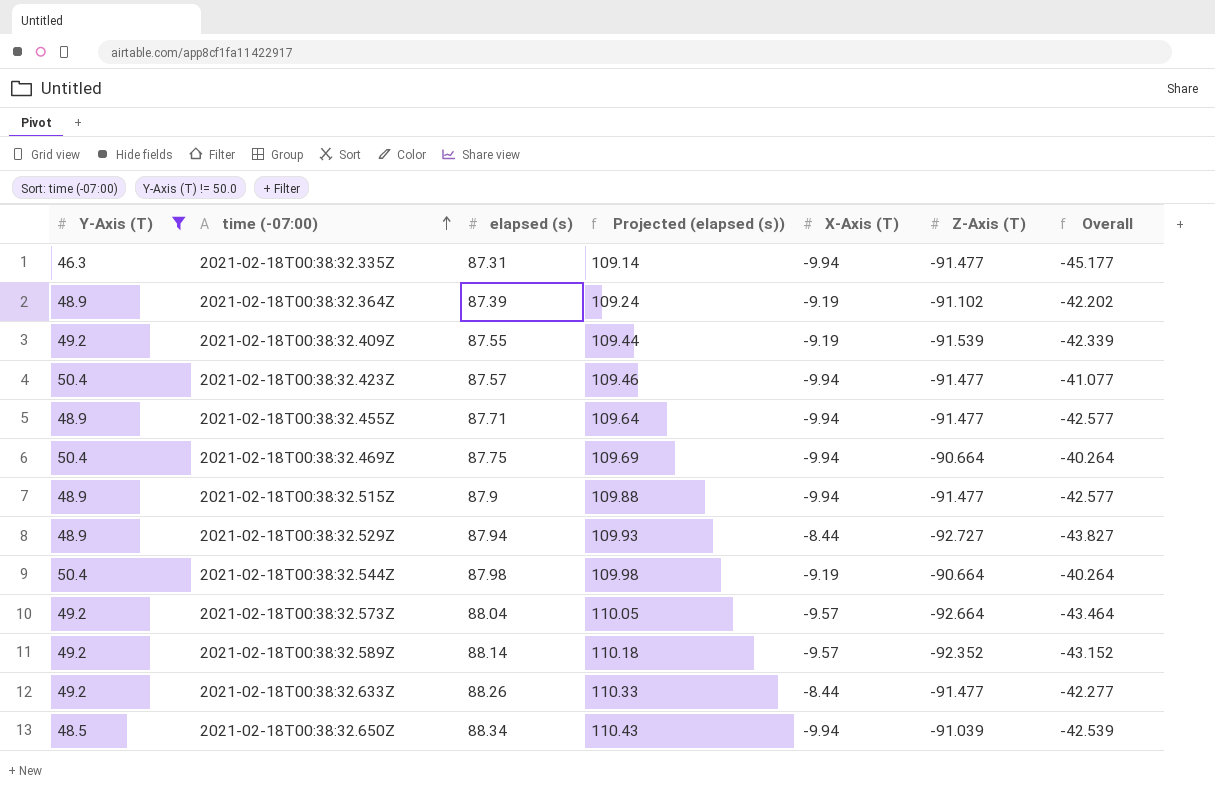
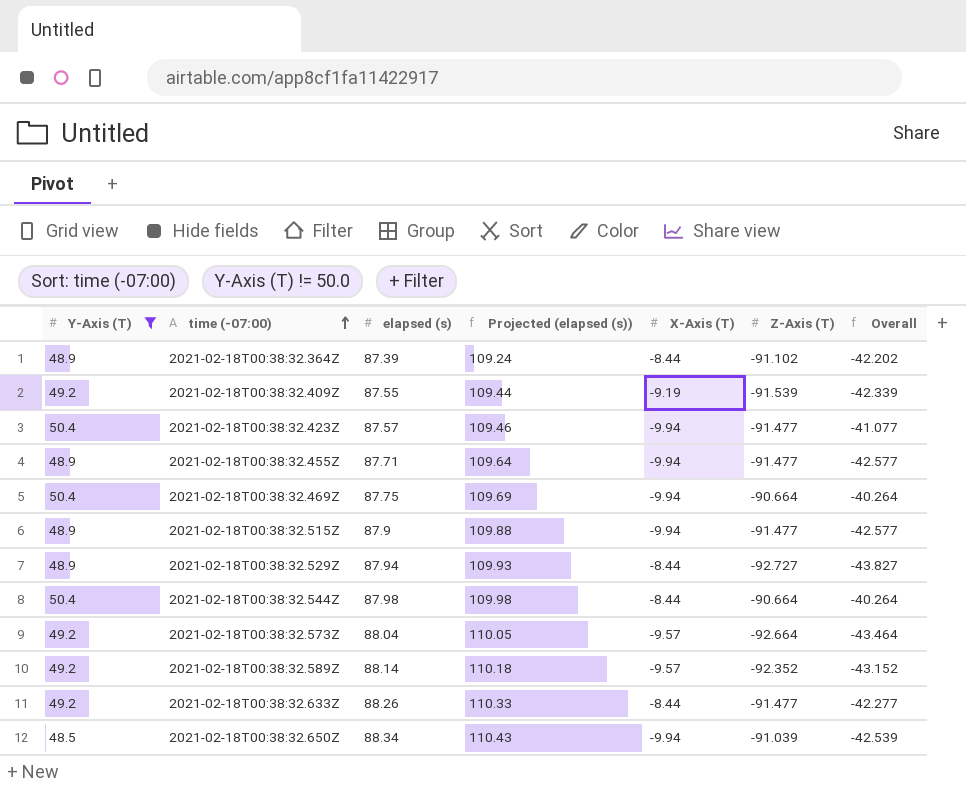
row 2021-02-18T00:38:32.335Z: 46.3 | 87.31 | 109.14 | -9.94 | -91.477 | -45.177 -> none
2021-02-18T00:38:32.364Z | X-Axis (T): -9.19 -> -8.44
2021-02-18T00:38:32.544Z | X-Axis (T): -9.19 -> -8.44

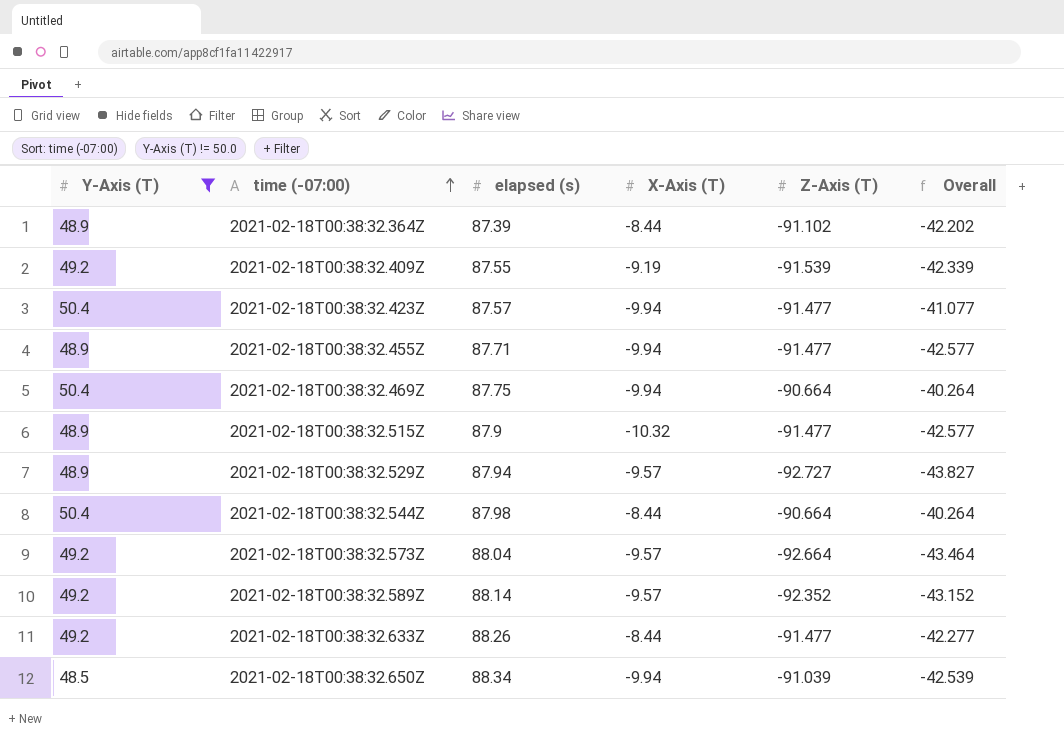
column Projected (elapsed (s)) | formula: [elapsed (s)] * 1.25 -> none
2021-02-18T00:38:32.515Z | X-Axis (T): -9.94 -> -10.32
2021-02-18T00:38:32.529Z | X-Axis (T): -8.44 -> -9.57

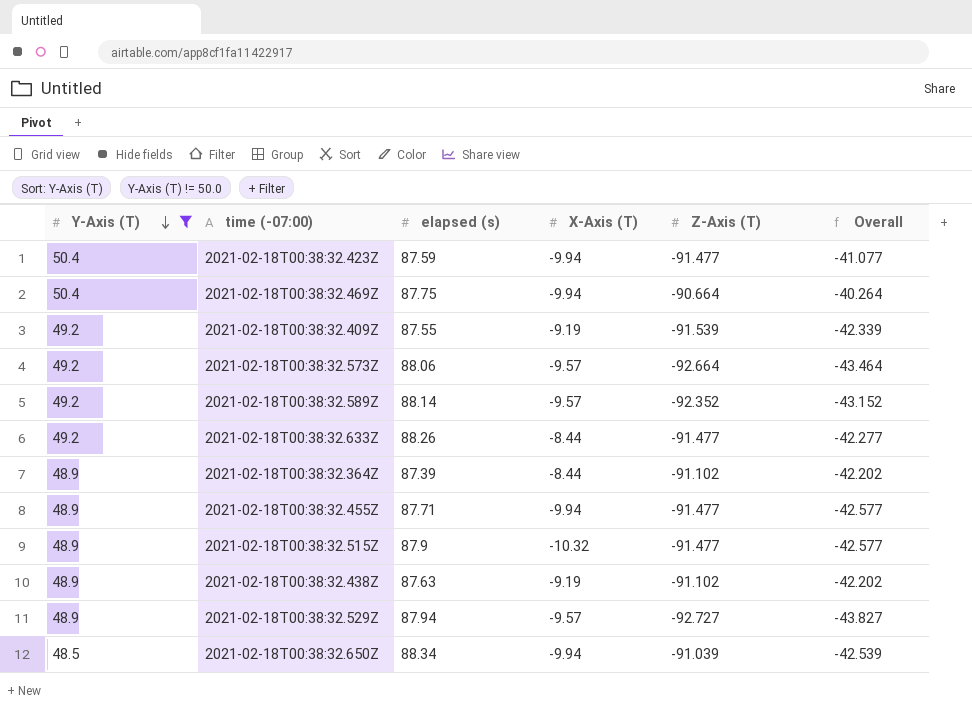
row order: time (-07:00) ascending -> Y-Axis (T) descending
row 2021-02-18T00:38:32.544Z: 50.4 | 87.98 | -8.44 | -90.664 | -40.264 -> none
2021-02-18T00:38:32.423Z | elapsed (s): 87.57 -> 87.59
2021-02-18T00:38:32.573Z | elapsed (s): 88.04 -> 88.06
row 2021-02-18T00:38:32.438Z: none -> 48.9 | 87.63 | -9.19 | -91.102 | -42.202

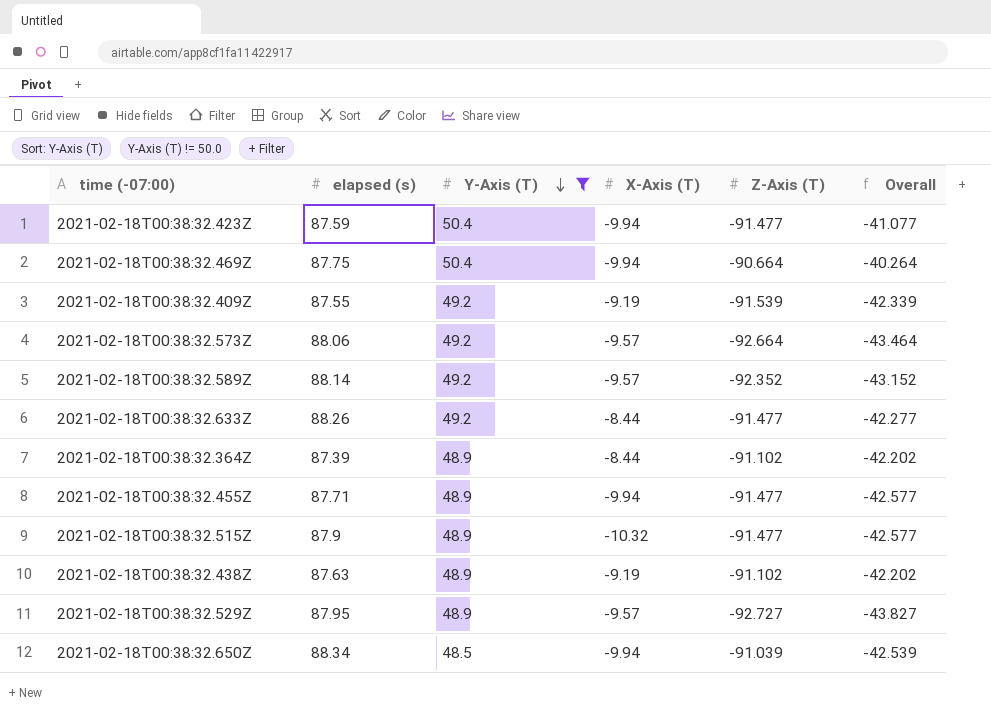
column Y-Axis (T) | position: 1 -> 3
2021-02-18T00:38:32.529Z | elapsed (s): 87.94 -> 87.95

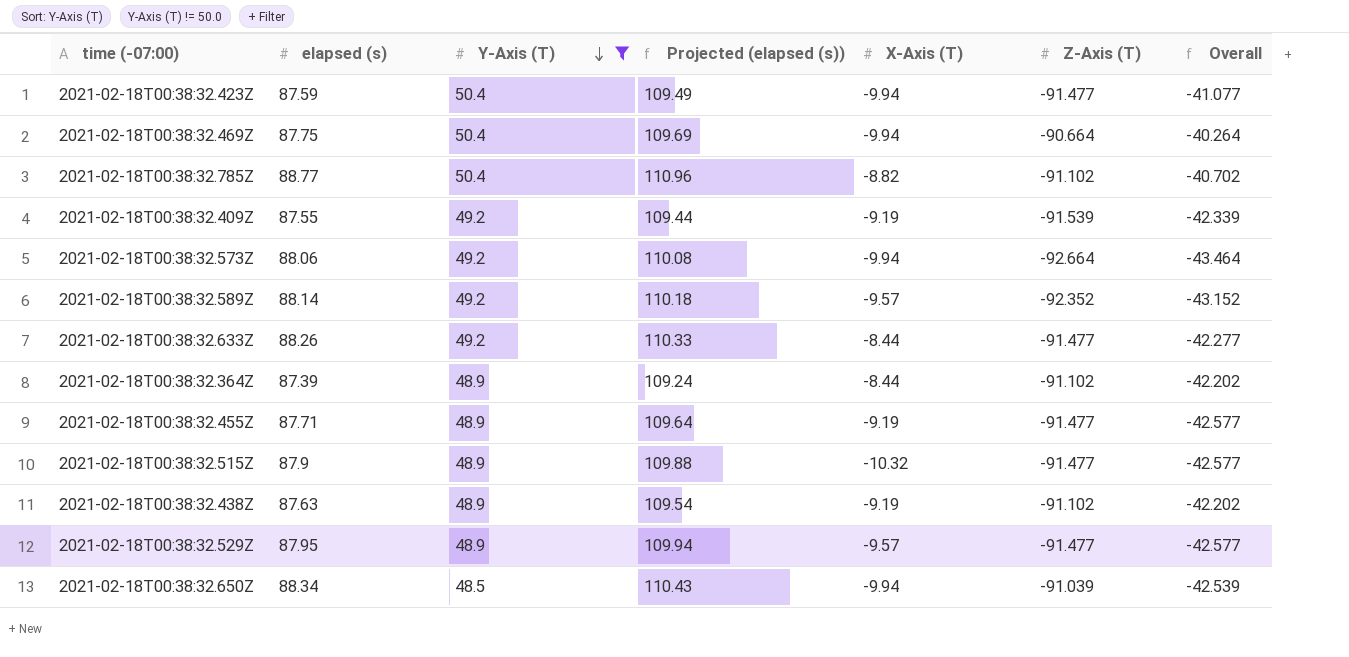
column Projected (elapsed (s)) | formula: none -> [elapsed (s)] * 1.25
row 2021-02-18T00:38:32.785Z: none -> 88.77 | 50.4 | 110.96 | -8.82 | -91.102 | -40.702
2021-02-18T00:38:32.573Z | X-Axis (T): -9.57 -> -9.94
2021-02-18T00:38:32.455Z | X-Axis (T): -9.94 -> -9.19
2021-02-18T00:38:32.529Z | Z-Axis (T): -92.727 -> -91.477
2021-02-18T00:38:32.529Z | Overall: -43.827 -> -42.577

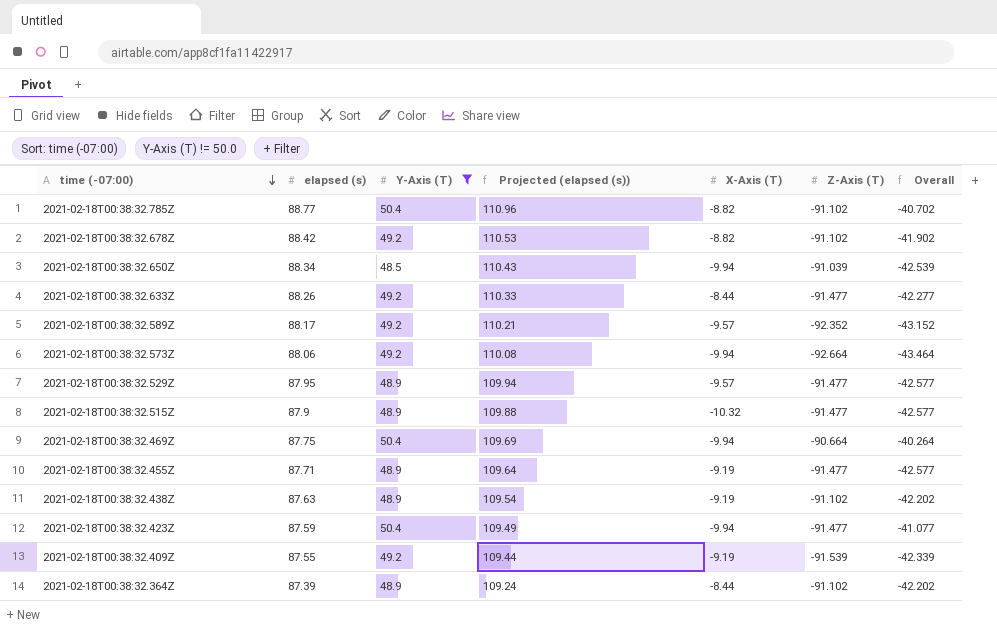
row order: Y-Axis (T) descending -> time (-07:00) descending
row 2021-02-18T00:38:32.678Z: none -> 88.42 | 49.2 | 110.53 | -8.82 | -91.102 | -41.902
2021-02-18T00:38:32.589Z | elapsed (s): 88.14 -> 88.17
2021-02-18T00:38:32.589Z | Projected (elapsed (s)): 110.18 -> 110.21

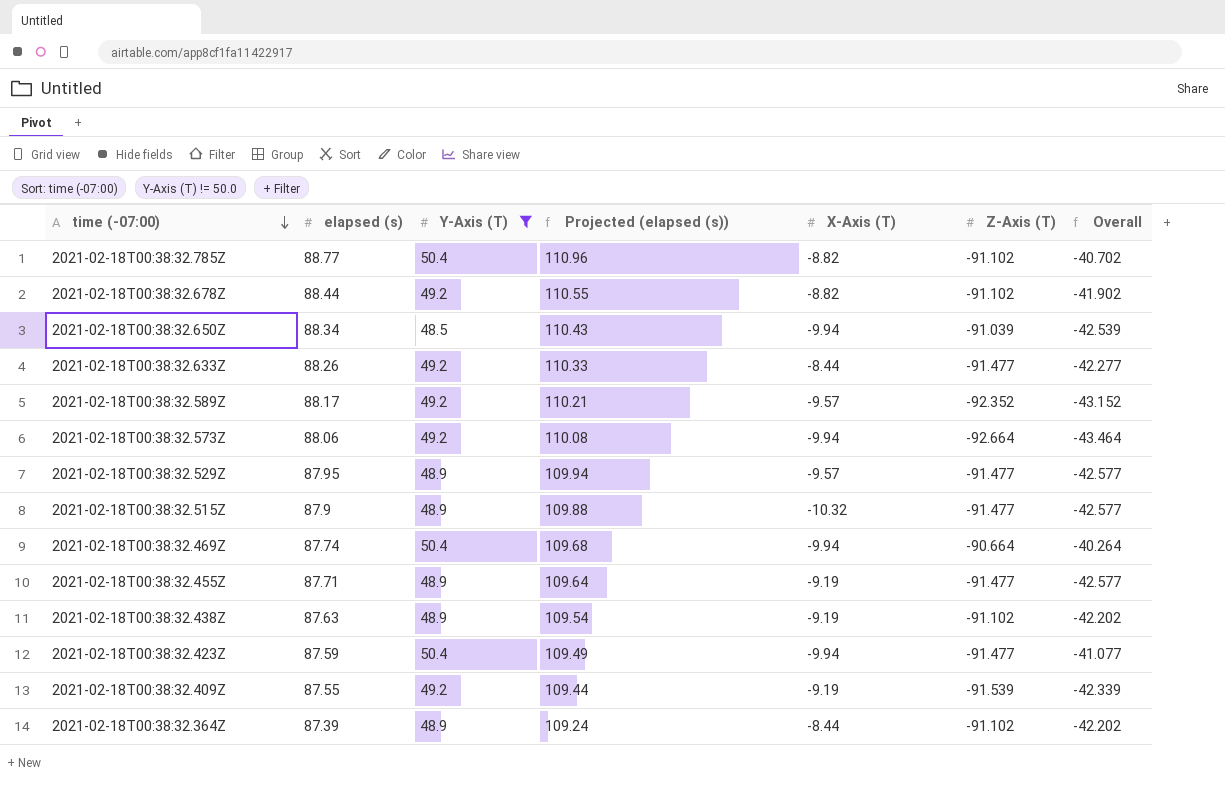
2021-02-18T00:38:32.678Z | elapsed (s): 88.42 -> 88.44
2021-02-18T00:38:32.678Z | Projected (elapsed (s)): 110.53 -> 110.55
2021-02-18T00:38:32.469Z | elapsed (s): 87.75 -> 87.74
2021-02-18T00:38:32.469Z | Projected (elapsed (s)): 109.69 -> 109.68

